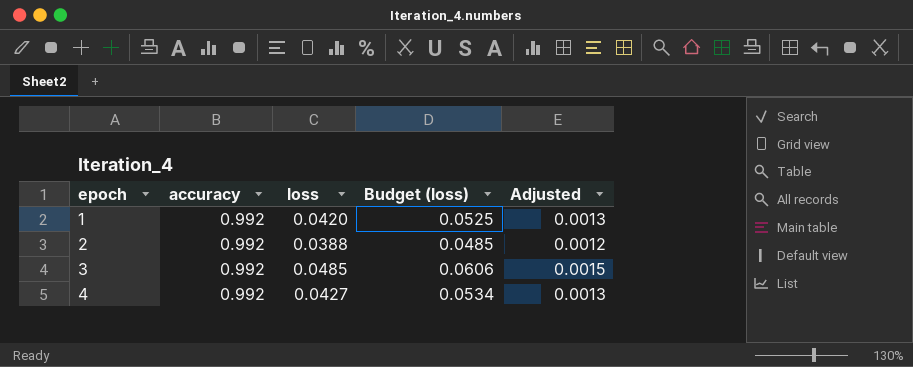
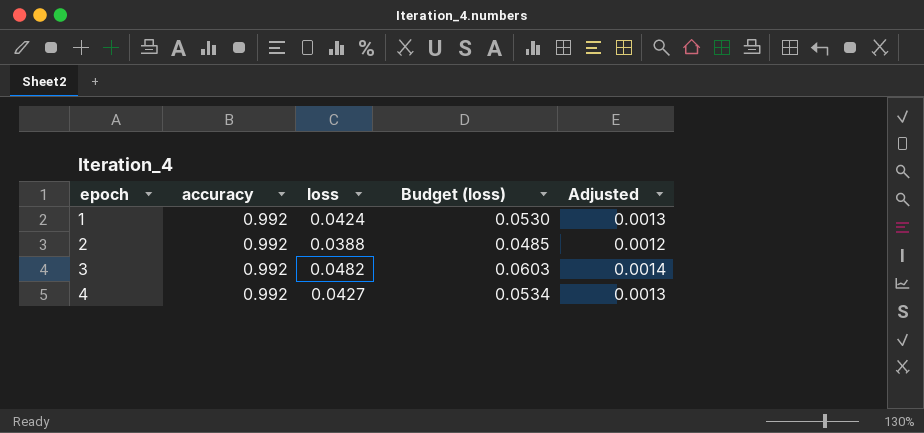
1 | loss: 0.0420 -> 0.0424
1 | Budget (loss): 0.0525 -> 0.0530
3 | loss: 0.0485 -> 0.0482
3 | Budget (loss): 0.0606 -> 0.0603
3 | Adjusted: 0.0015 -> 0.0014

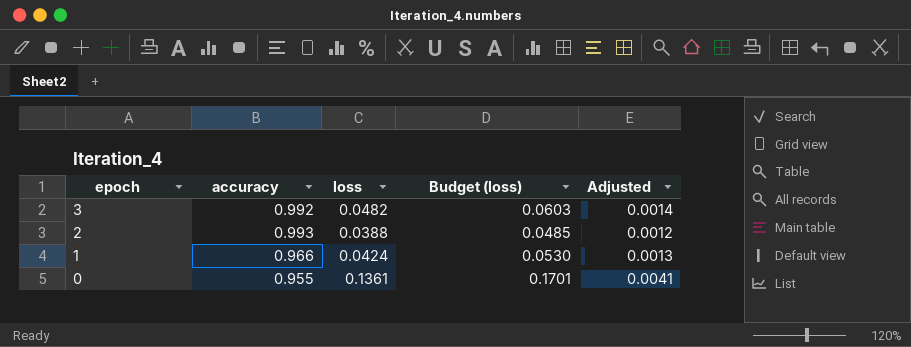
row order: epoch ascending -> epoch descending
row 4: 0.992 | 0.0427 | 0.0534 | 0.0013 -> none
2 | accuracy: 0.992 -> 0.993
1 | accuracy: 0.992 -> 0.966
row 0: none -> 0.955 | 0.1361 | 0.1701 | 0.0041

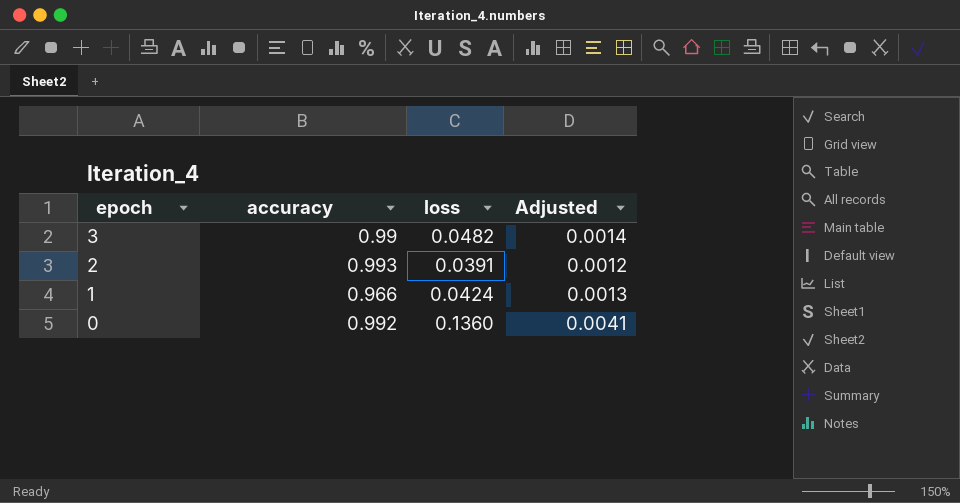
column Budget (loss) | formula: [loss] * 1.25 -> none
3 | accuracy: 0.992 -> 0.99
2 | loss: 0.0388 -> 0.0391
0 | accuracy: 0.955 -> 0.992
0 | loss: 0.1361 -> 0.1360

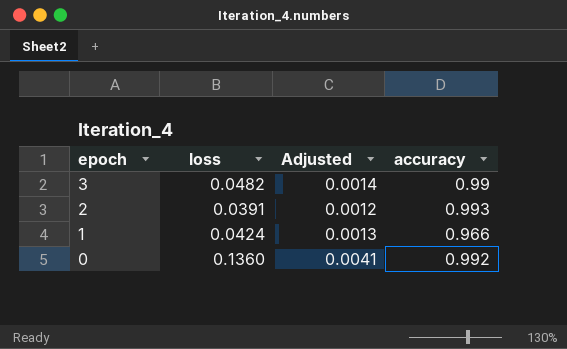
column accuracy | position: 2 -> 4

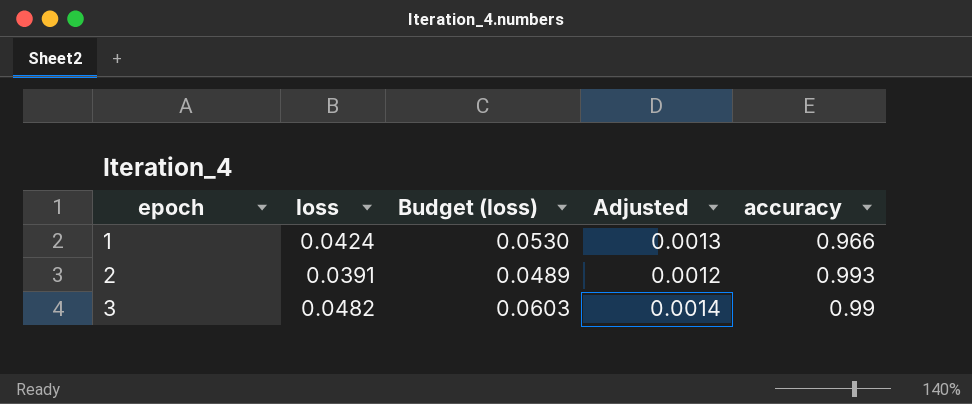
row order: epoch descending -> epoch ascending
column Budget (loss) | formula: none -> [loss] * 1.25
row 0: 0.1360 | 0.0041 | 0.992 -> none

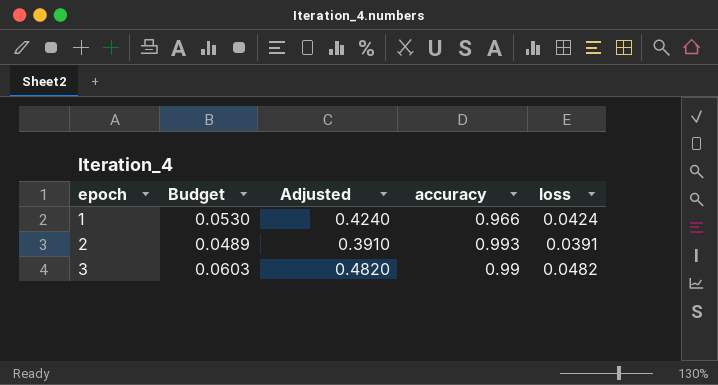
column name: Budget (loss) -> Budget
column Adjusted | formula: [loss] * 0.03 -> [loss] * 10
column loss | position: 2 -> 5

